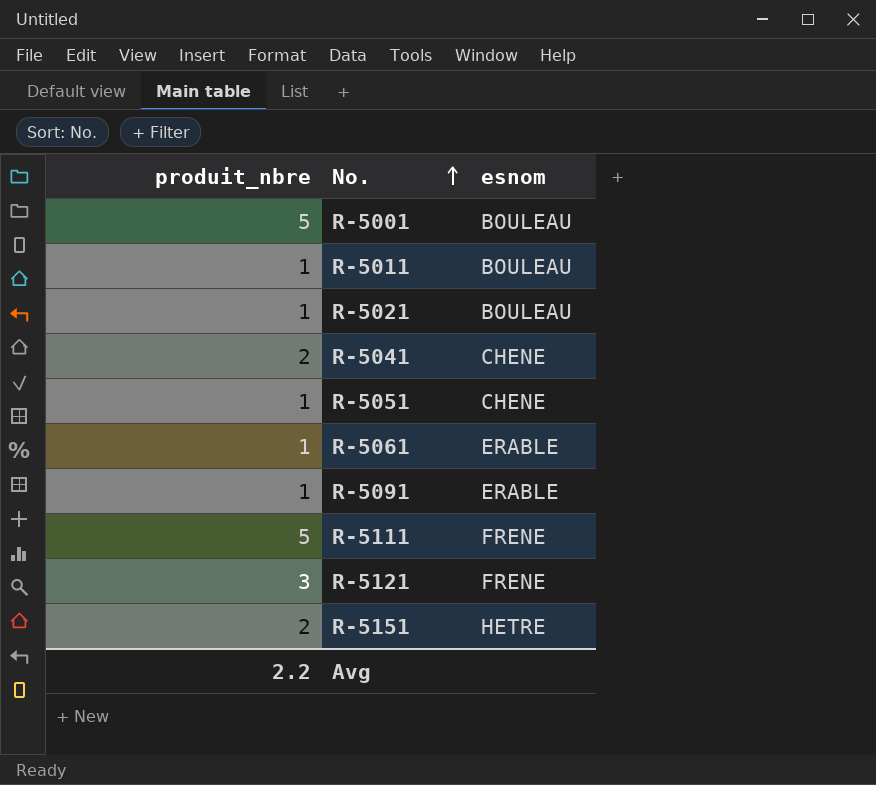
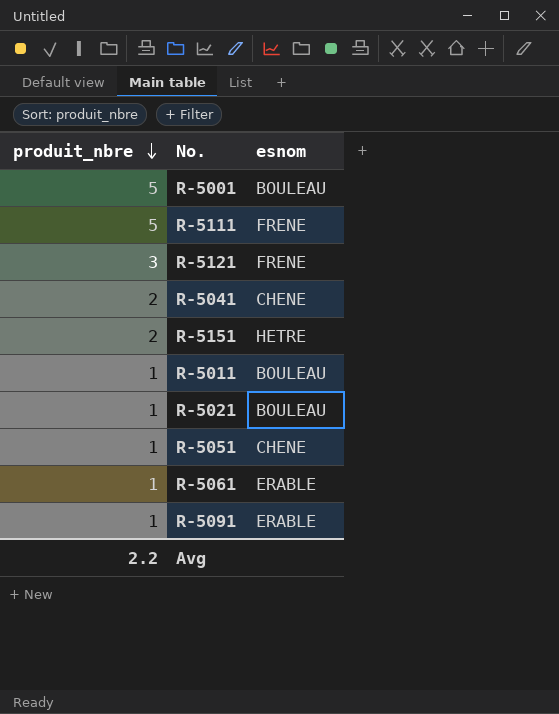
row order: No. ascending -> produit_nbre descending

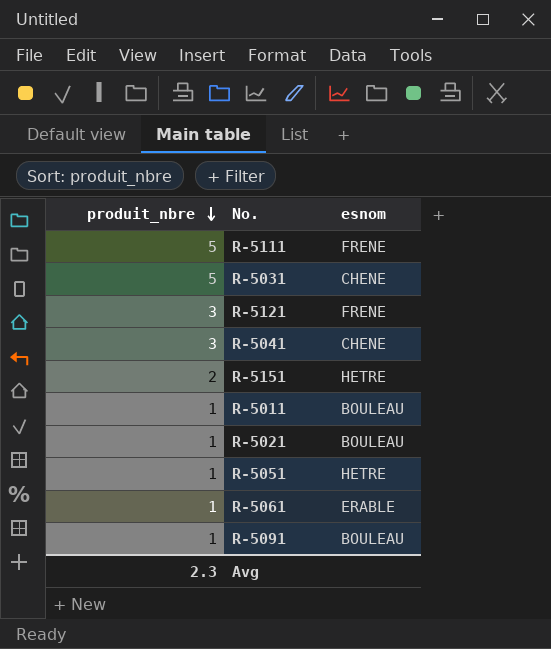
row R-5001: 5 | BOULEAU -> none
row R-5031: none -> 5 | CHENE
R-5041 | produit_nbre: 2 -> 3
R-5051 | esnom: CHENE -> HETRE
R-5091 | esnom: ERABLE -> BOULEAU
Avg | produit_nbre: 2.2 -> 2.3

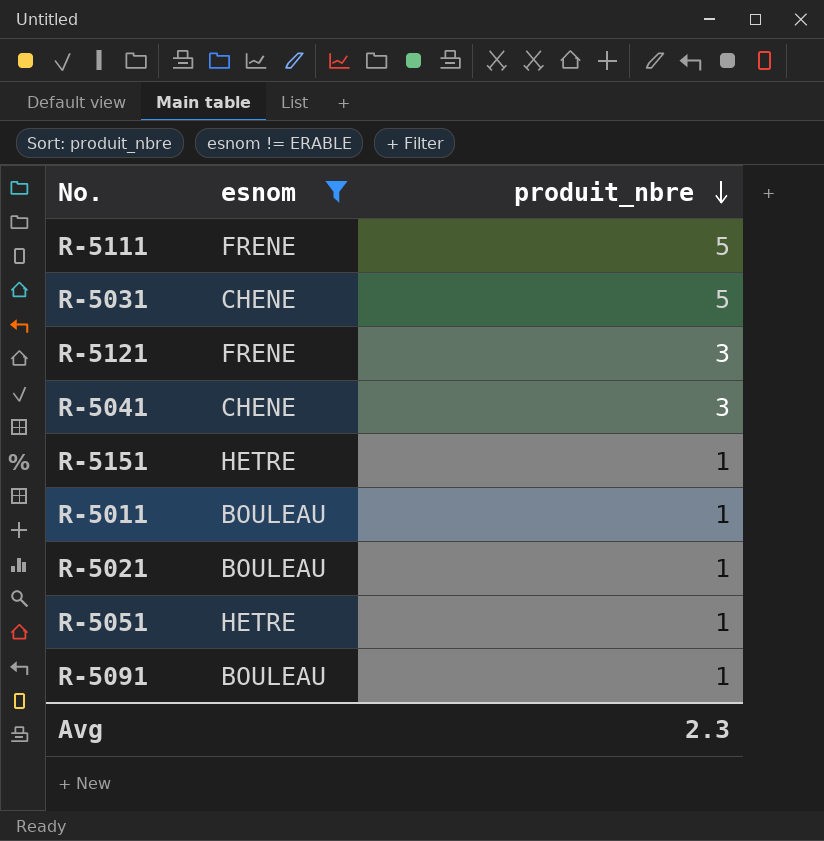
filter: none -> esnom != ERABLE
column produit_nbre | position: 1 -> 3
R-5151 | produit_nbre: 2 -> 1

